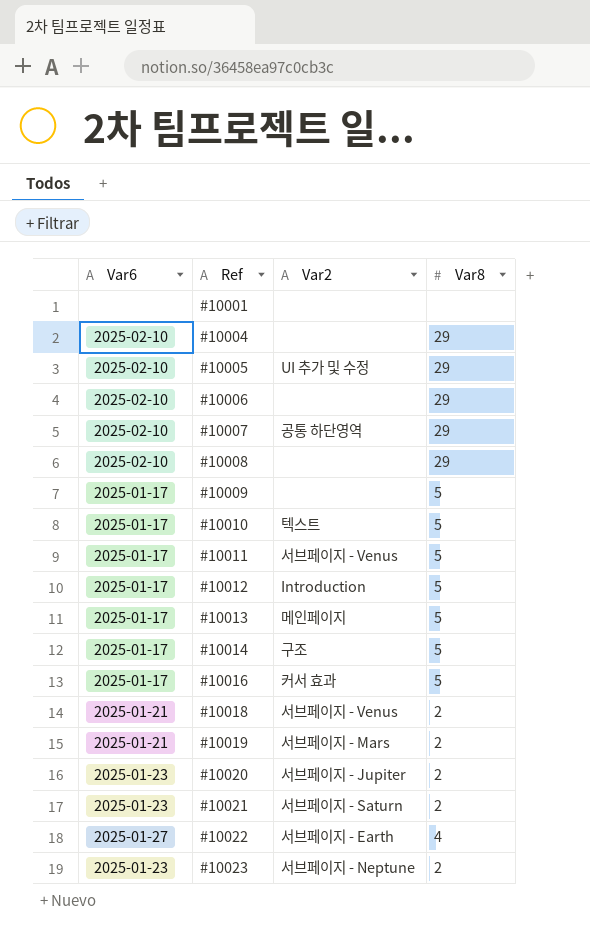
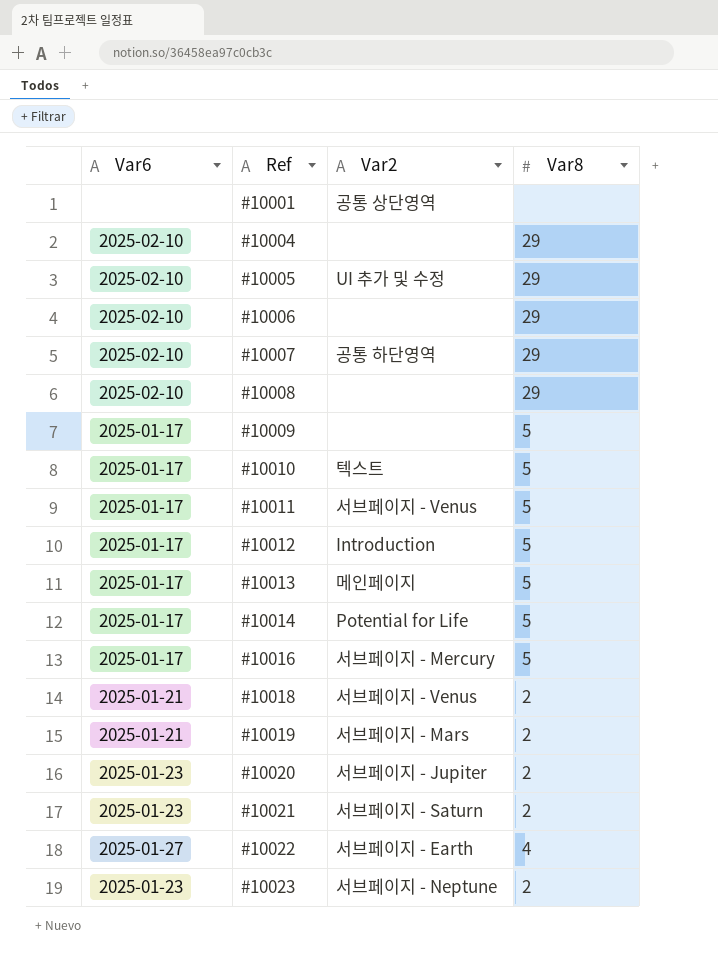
#10001 | Var2: none -> 공통 상단영역
#10014 | Var2: 구조 -> Potential for Life
#10016 | Var2: 커서 효과 -> 서브페이지 - Mercury

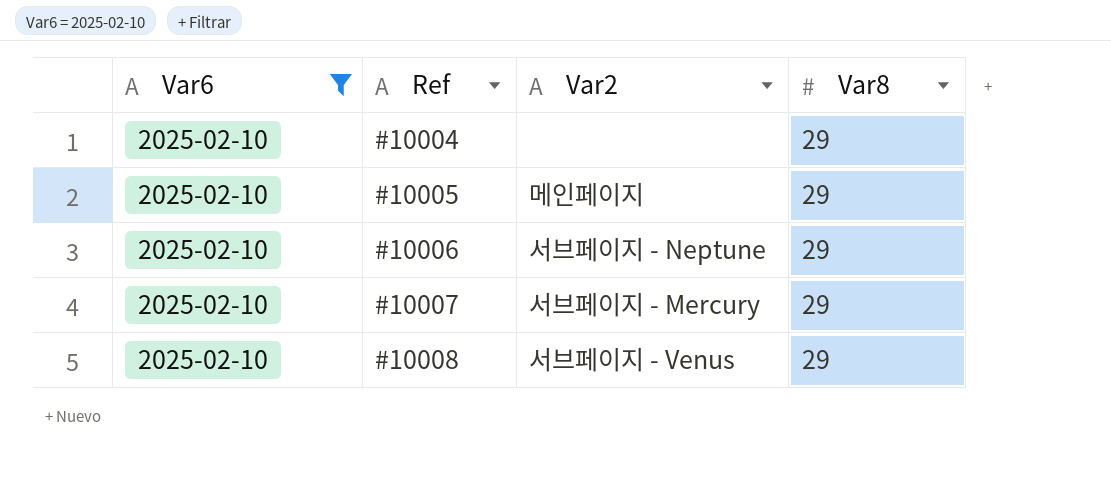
filter: none -> Var6 = 2025-02-10
#10005 | Var2: UI 추가 및 수정 -> 메인페이지
#10006 | Var2: none -> 서브페이지 - Neptune
#10007 | Var2: 공통 하단영역 -> 서브페이지 - Mercury
#10008 | Var2: none -> 서브페이지 - Venus

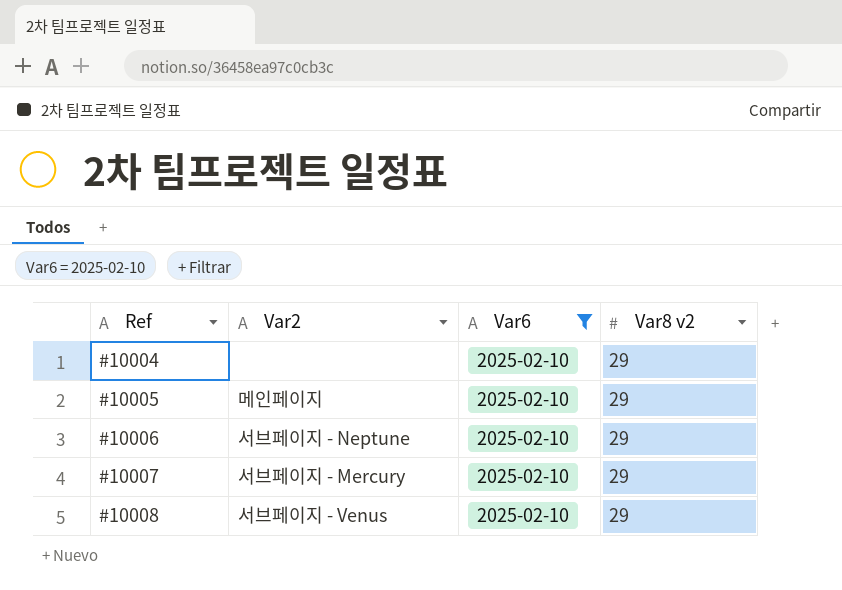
column Var6 | position: 1 -> 3
column name: Var8 -> Var8 v2

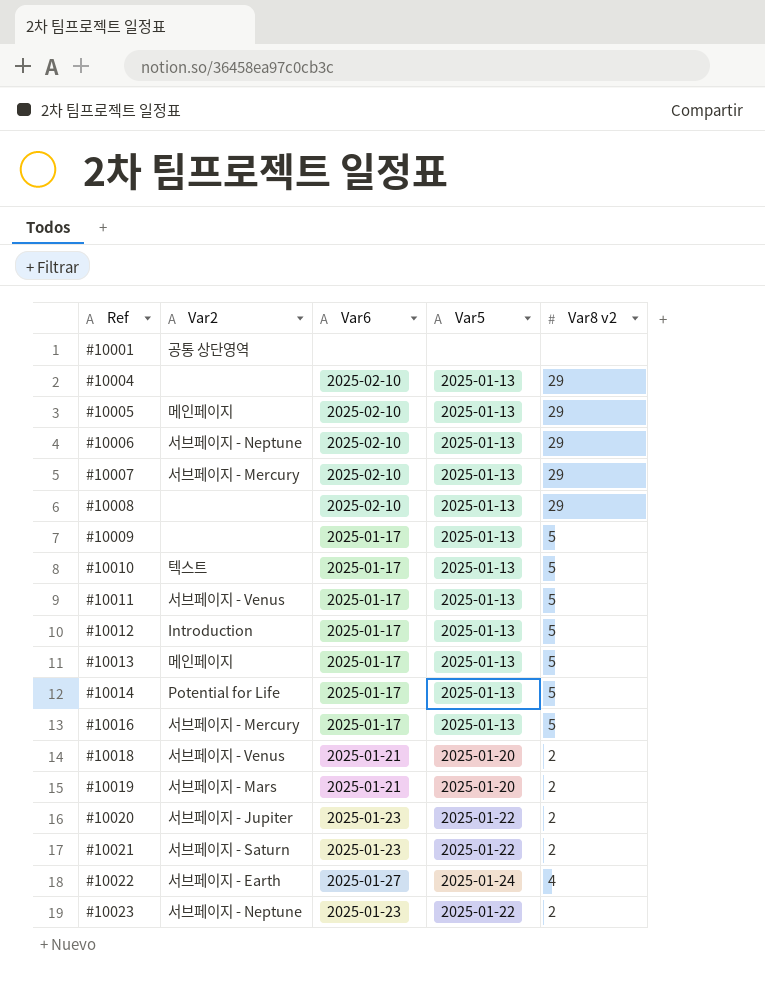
filter: Var6 = 2025-02-10 -> none
column Var5 | position: none -> 4
#10008 | Var2: 서브페이지 - Venus -> none

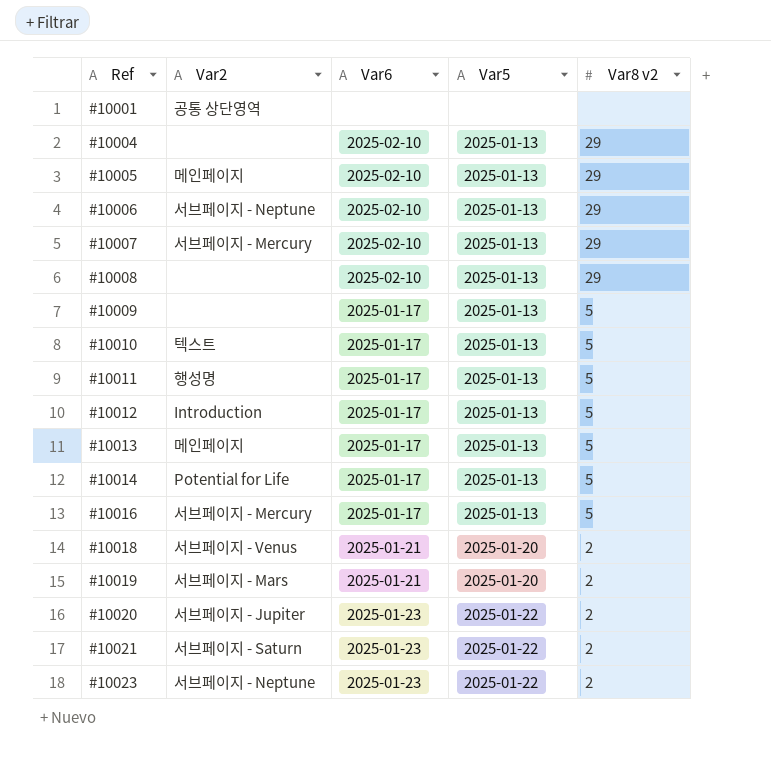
row #10022: 서브페이지 - Earth | 2025-01-27 | 2025-01-24 | 4 -> none
#10011 | Var2: 서브페이지 - Venus -> 행성명

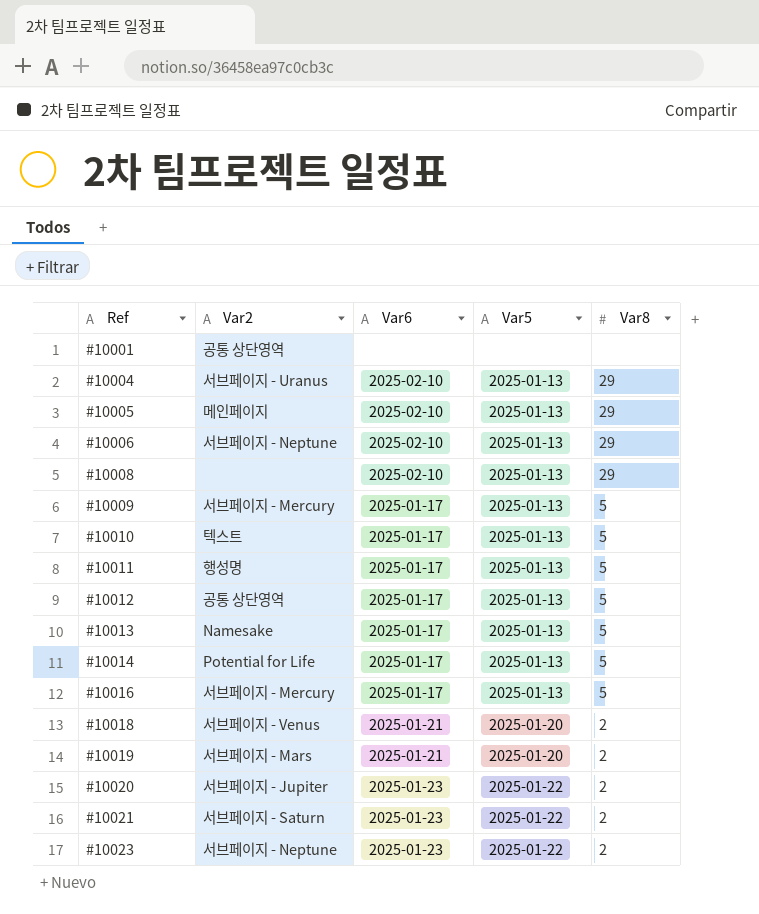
column name: Var8 v2 -> Var8
row #10007: 서브페이지 - Mercury | 2025-02-10 | 2025-01-13 | 29 -> none
#10004 | Var2: none -> 서브페이지 - Uranus
#10009 | Var2: none -> 서브페이지 - Mercury
#10012 | Var2: Introduction -> 공통 상단영역
#10013 | Var2: 메인페이지 -> Namesake

